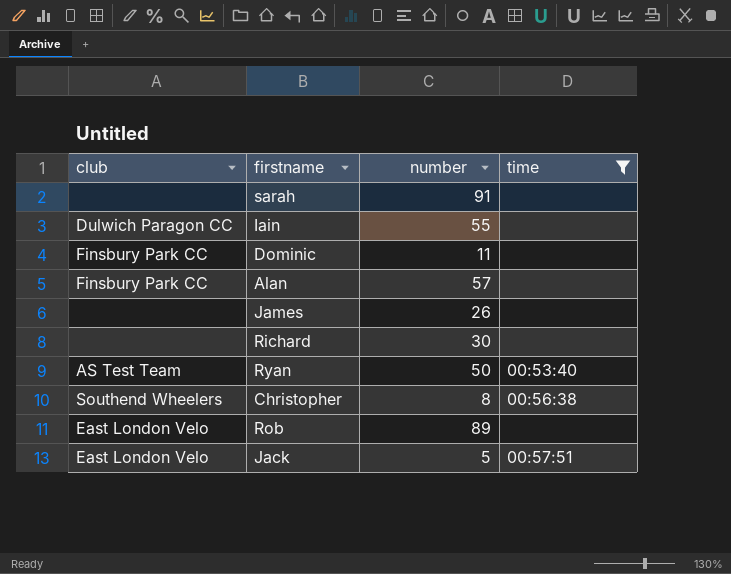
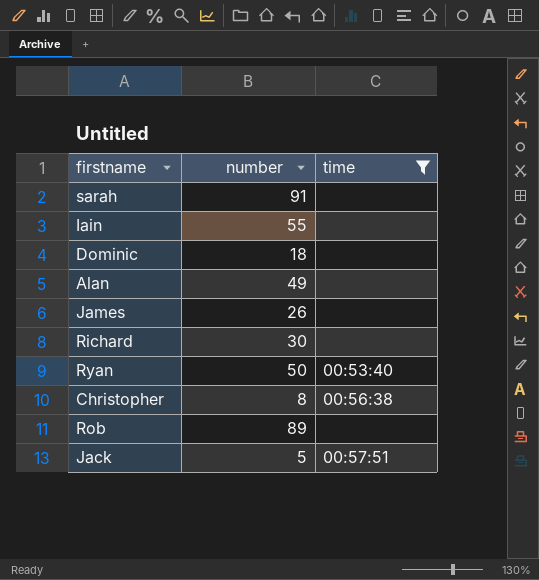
column club | position: 1 -> none
Dominic | number: 11 -> 18
Alan | number: 57 -> 49

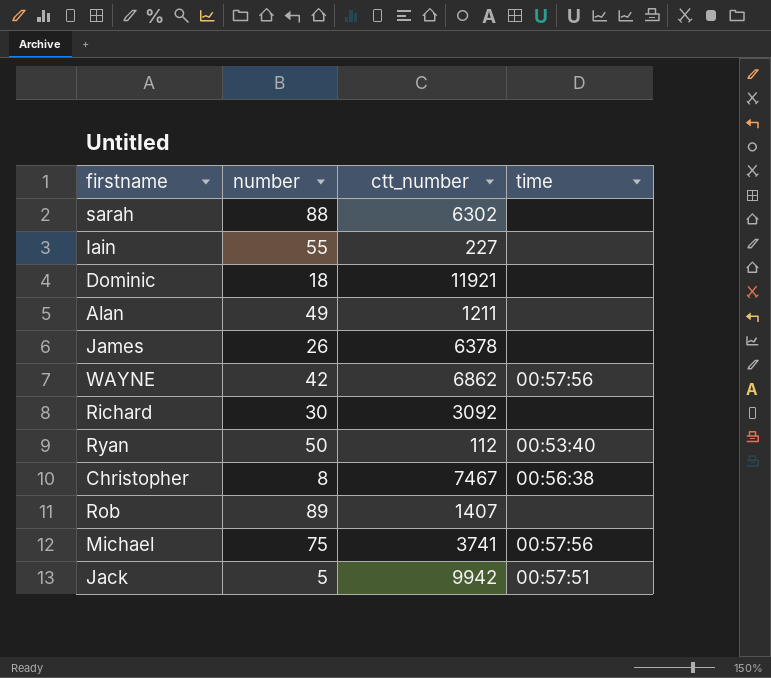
filter: time != 00:57:56 -> none
column ctt_number | position: none -> 3
sarah | number: 91 -> 88

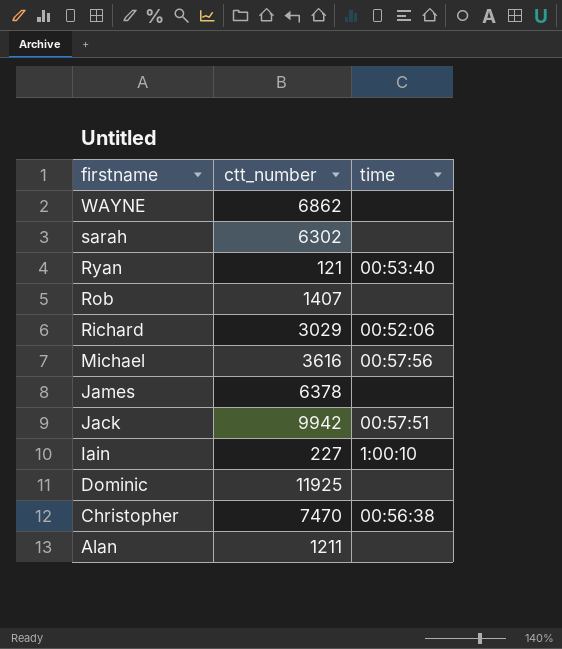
row order: none -> firstname descending
column number | position: 2 -> none
WAYNE | time: 00:57:56 -> none
Ryan | ctt_number: 112 -> 121
Richard | ctt_number: 3092 -> 3029
Richard | time: none -> 00:52:06
Michael | ctt_number: 3741 -> 3616
Iain | time: none -> 1:00:10
Dominic | ctt_number: 11921 -> 11925
Christopher | ctt_number: 7467 -> 7470

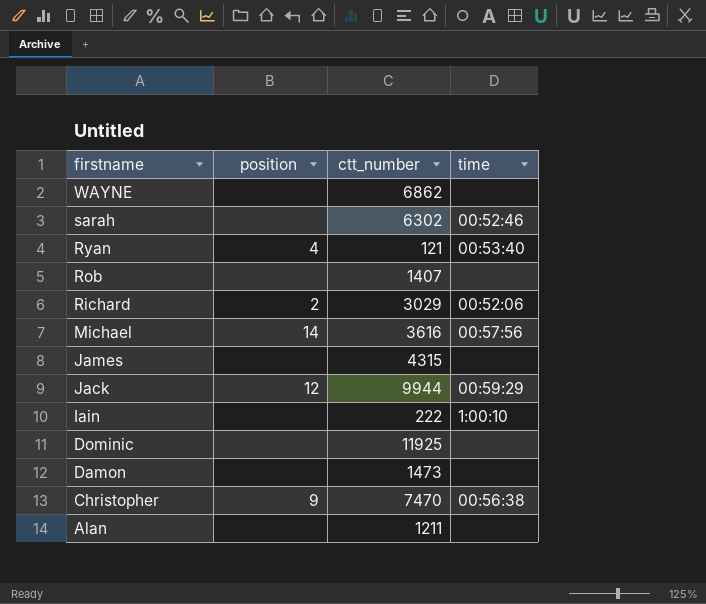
column position | position: none -> 2
sarah | time: none -> 00:52:46
James | ctt_number: 6378 -> 4315
Jack | ctt_number: 9942 -> 9944
Jack | time: 00:57:51 -> 00:59:29
Iain | ctt_number: 227 -> 222
row Damon: none -> none | 1473 | none

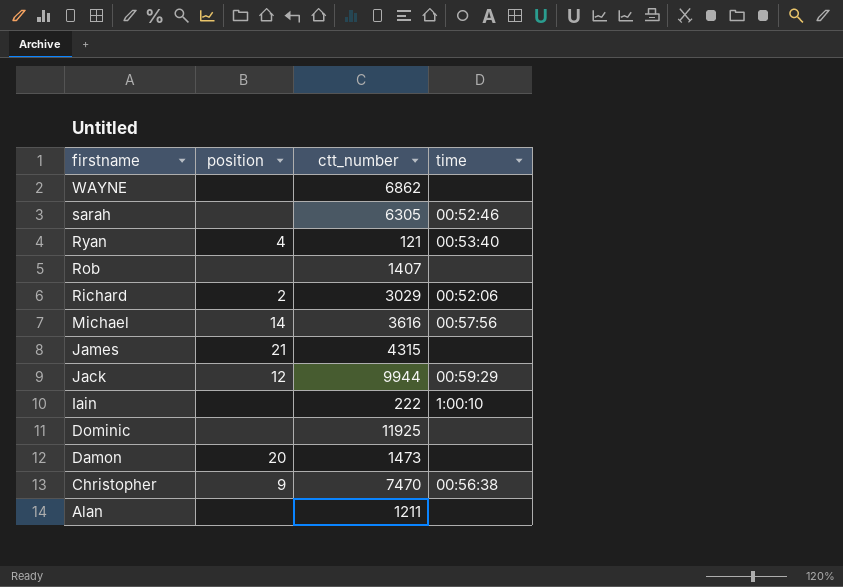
sarah | ctt_number: 6302 -> 6305
James | position: none -> 21
Damon | position: none -> 20

